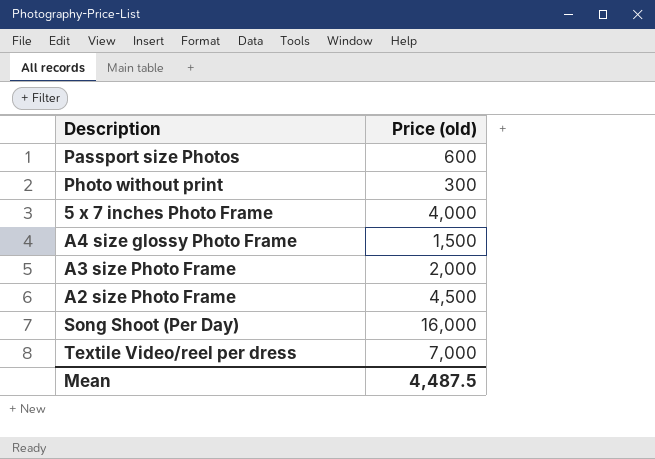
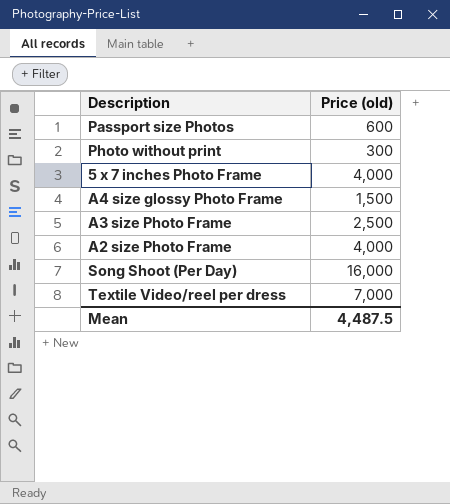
A3 size Photo Frame | Price (old): 2,000 -> 2,500
A2 size Photo Frame | Price (old): 4,500 -> 4,000

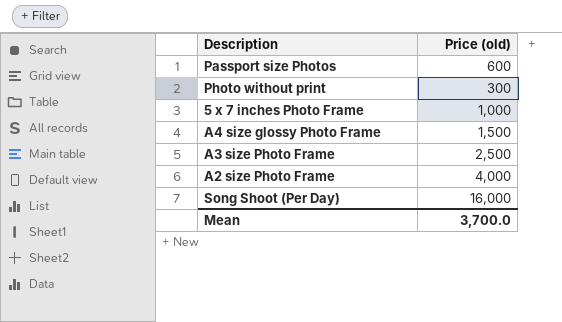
row Textile Video/reel per dress: 7,000 -> none
5 x 7 inches Photo Frame | Price (old): 4,000 -> 1,000
Mean | Price (old): 4,487.5 -> 3,700.0

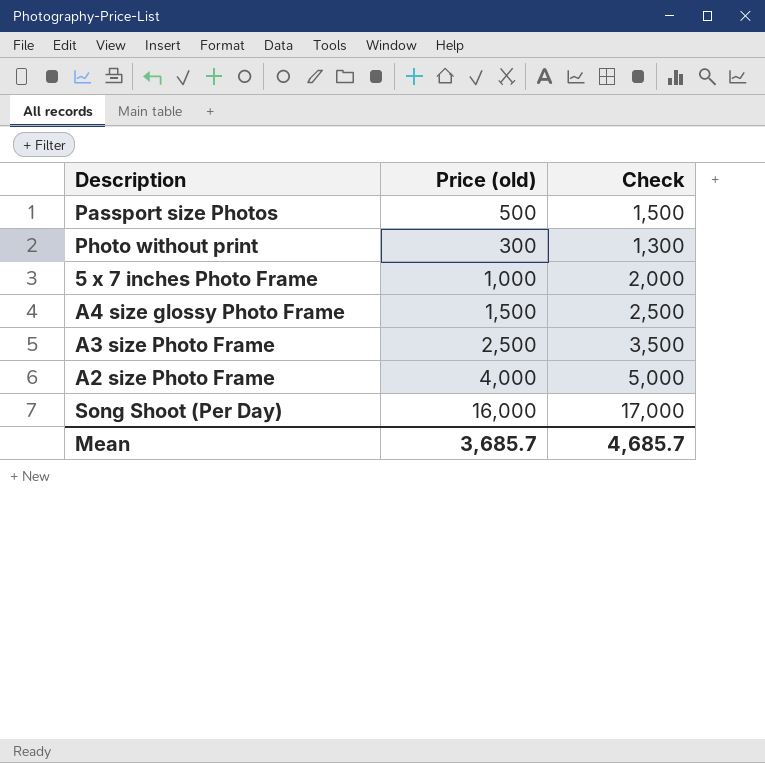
column Check | formula: none -> [Price (old)] + 1000
Passport size Photos | Price (old): 600 -> 500
Mean | Price (old): 3,700.0 -> 3,685.7

